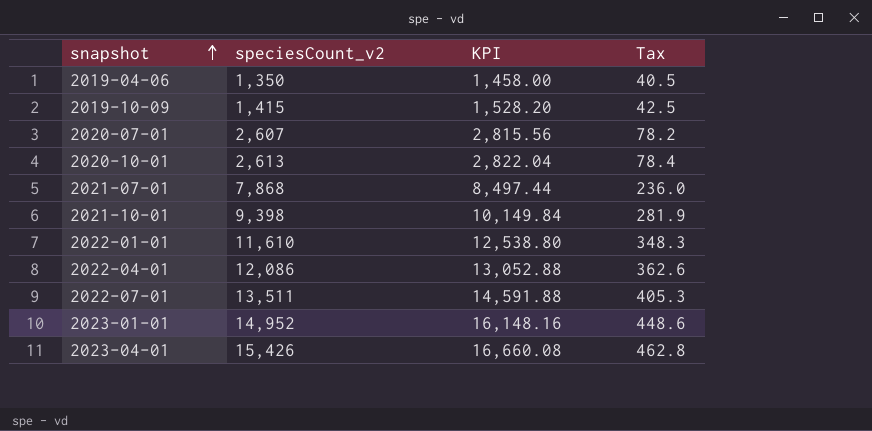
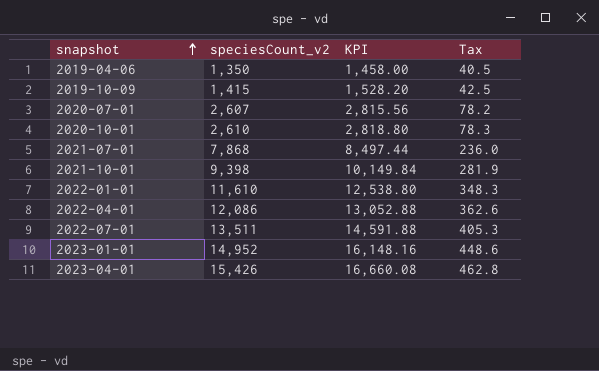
2020-10-01 | speciesCount_v2: 2,613 -> 2,610
2020-10-01 | KPI: 2,822.04 -> 2,818.80
2020-10-01 | Tax: 78.4 -> 78.3

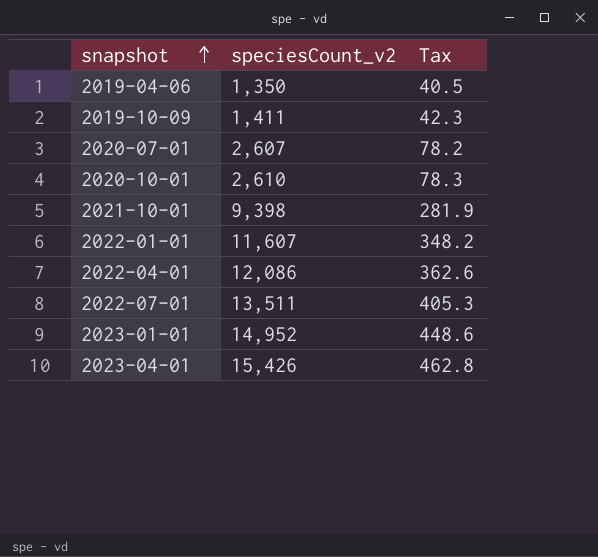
column KPI | formula: [speciesCount_v2] * 1.08 -> none
row 2021-07-01: 7,868 | 8,497.44 | 236.0 -> none
2019-10-09 | speciesCount_v2: 1,415 -> 1,411
2019-10-09 | Tax: 42.5 -> 42.3
2022-01-01 | speciesCount_v2: 11,610 -> 11,607
2022-01-01 | Tax: 348.3 -> 348.2

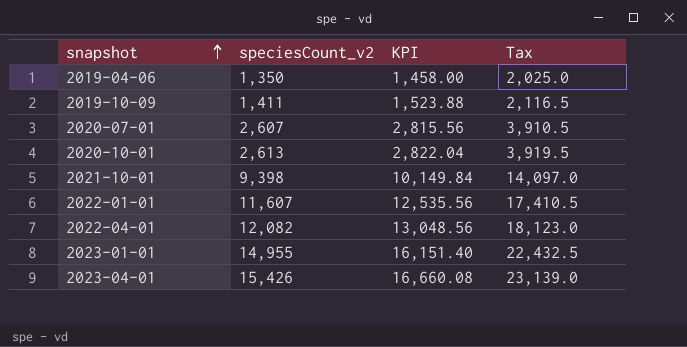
column KPI | formula: none -> [speciesCount_v2] * 1.08
column Tax | formula: [speciesCount_v2] * 0.03 -> [speciesCount_v2] * 1.5
row 2022-07-01: 13,511 | 405.3 -> none
2020-10-01 | speciesCount_v2: 2,610 -> 2,613
2022-04-01 | speciesCount_v2: 12,086 -> 12,082
2023-01-01 | speciesCount_v2: 14,952 -> 14,955

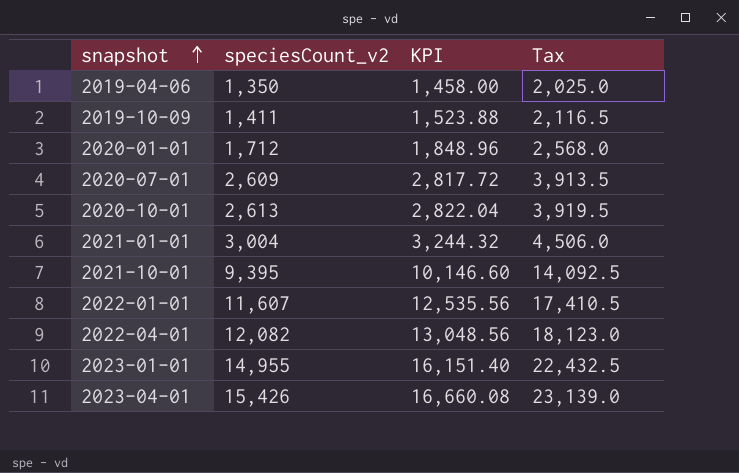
row 2020-01-01: none -> 1,712 | 1,848.96 | 2,568.0
2020-07-01 | speciesCount_v2: 2,607 -> 2,609
2020-07-01 | KPI: 2,815.56 -> 2,817.72
2020-07-01 | Tax: 3,910.5 -> 3,913.5
row 2021-01-01: none -> 3,004 | 3,244.32 | 4,506.0
2021-10-01 | speciesCount_v2: 9,398 -> 9,395
2021-10-01 | KPI: 10,149.84 -> 10,146.60
2021-10-01 | Tax: 14,097.0 -> 14,092.5

